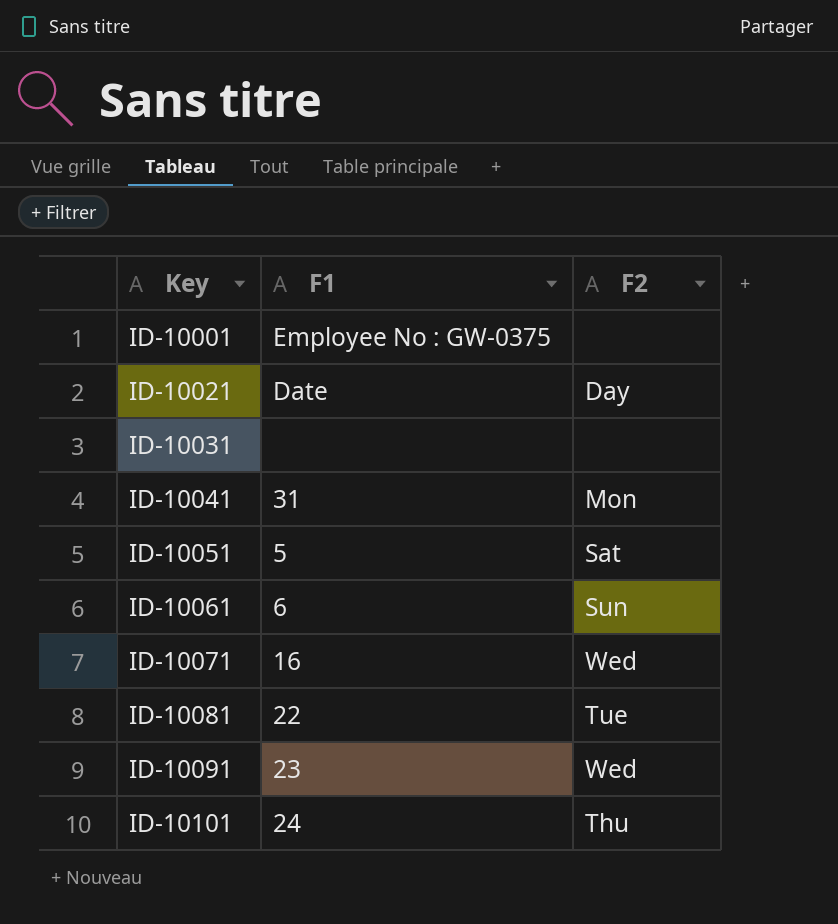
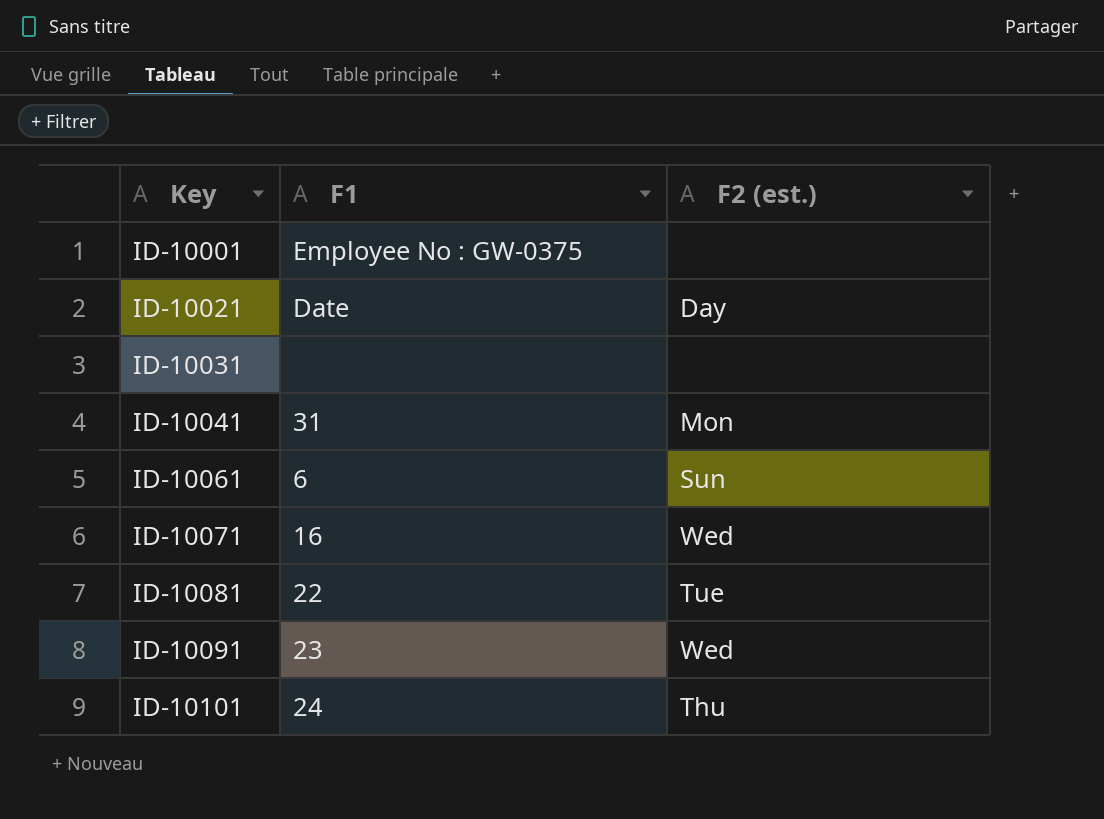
column name: F2 -> F2 (est.)
row ID-10051: 5 | Sat -> none

